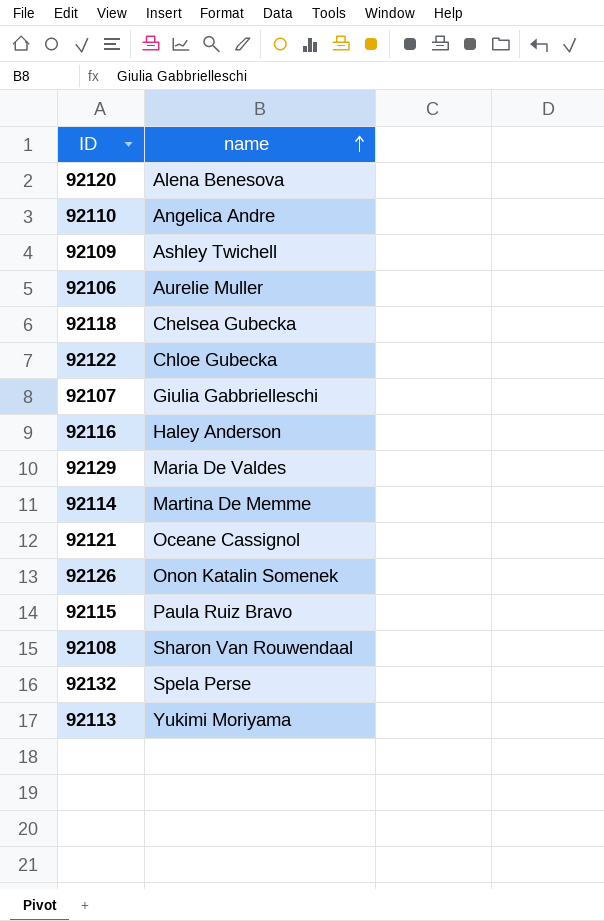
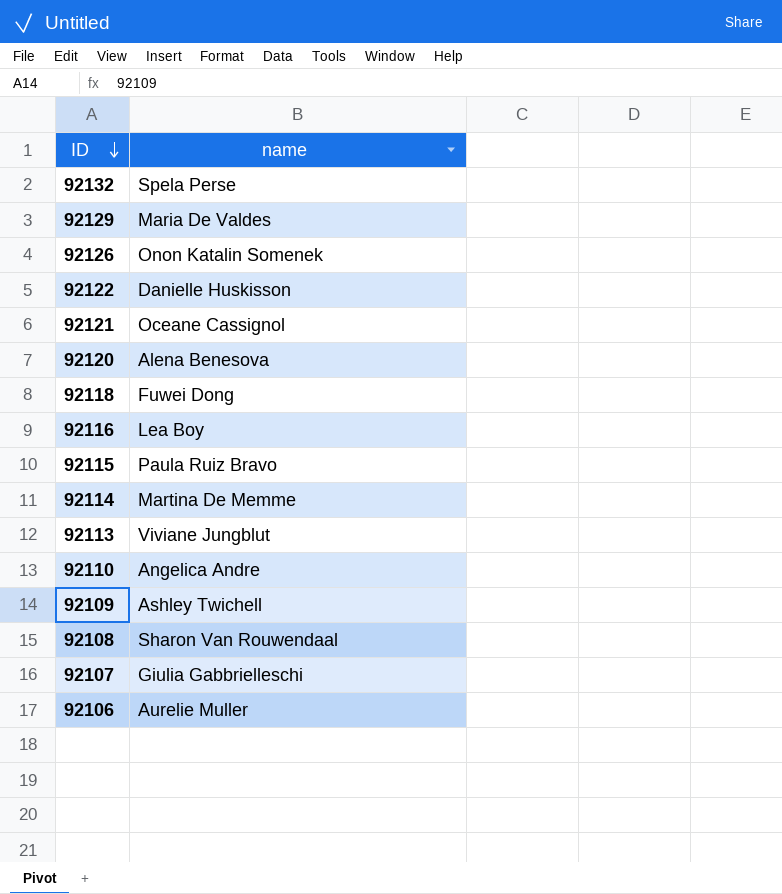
row order: name ascending -> ID descending
92122 | name: Chloe Gubecka -> Danielle Huskisson
92118 | name: Chelsea Gubecka -> Fuwei Dong
92116 | name: Haley Anderson -> Lea Boy
92113 | name: Yukimi Moriyama -> Viviane Jungblut

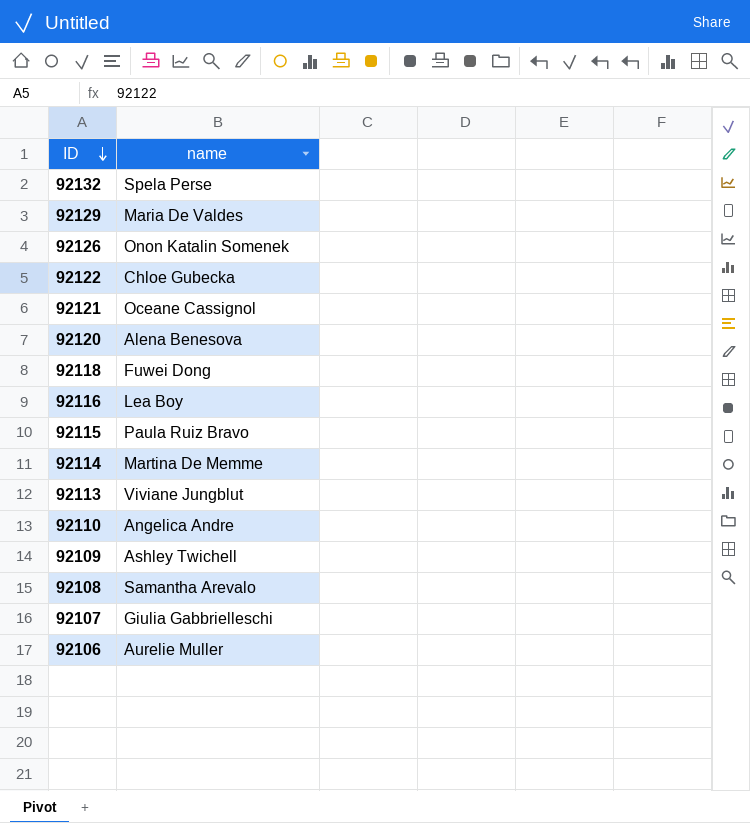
92122 | name: Danielle Huskisson -> Chloe Gubecka
92108 | name: Sharon Van Rouwendaal -> Samantha Arevalo

